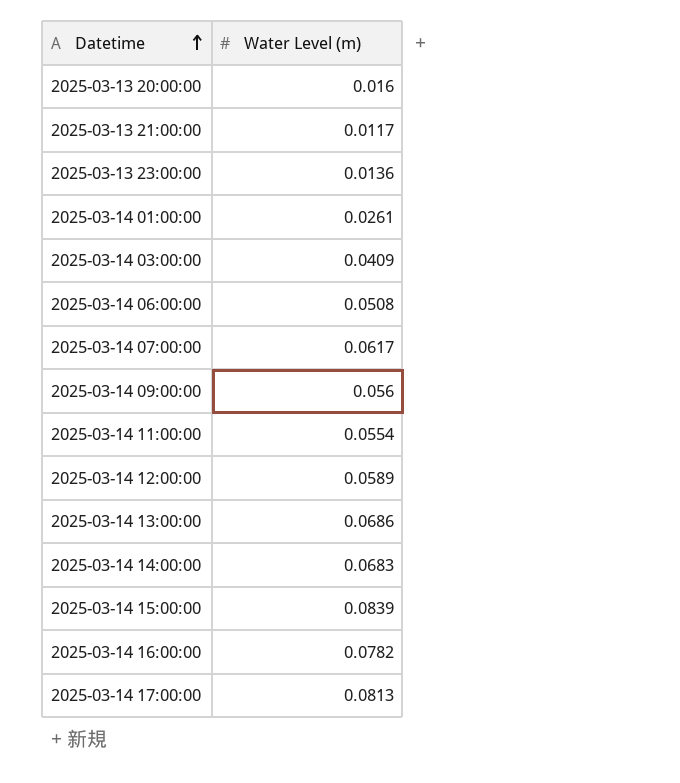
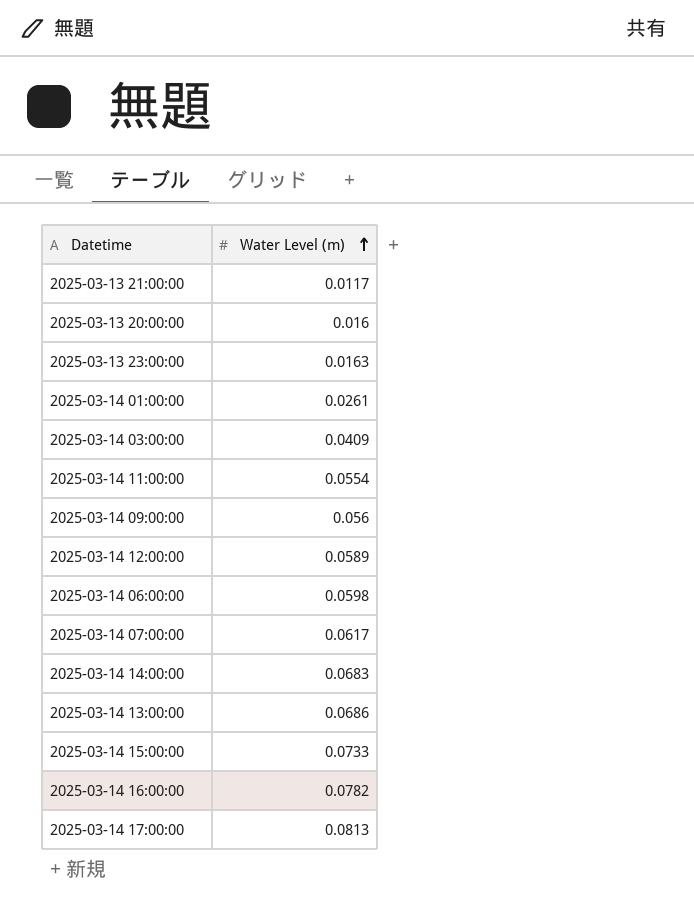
row order: Datetime ascending -> Water Level (m) ascending
2025-03-13 23:00:00 | Water Level (m): 0.0136 -> 0.0163
2025-03-14 06:00:00 | Water Level (m): 0.0508 -> 0.0598
2025-03-14 15:00:00 | Water Level (m): 0.0839 -> 0.0733

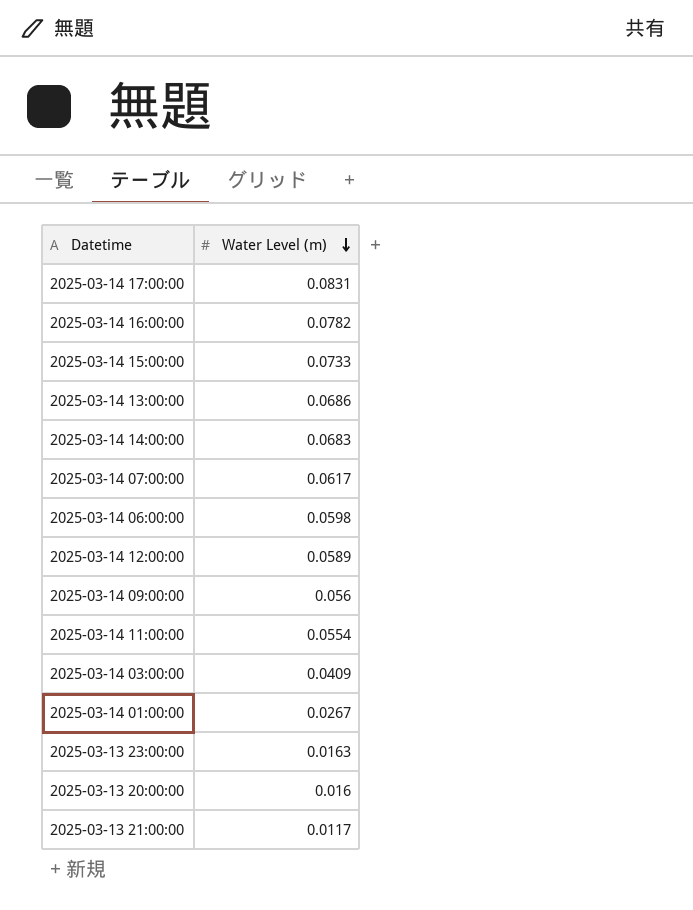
row order: Water Level (m) ascending -> Water Level (m) descending
2025-03-14 17:00:00 | Water Level (m): 0.0813 -> 0.0831
2025-03-14 01:00:00 | Water Level (m): 0.0261 -> 0.0267

